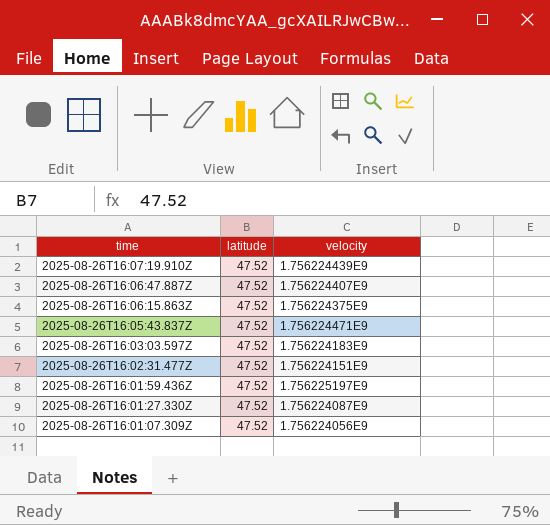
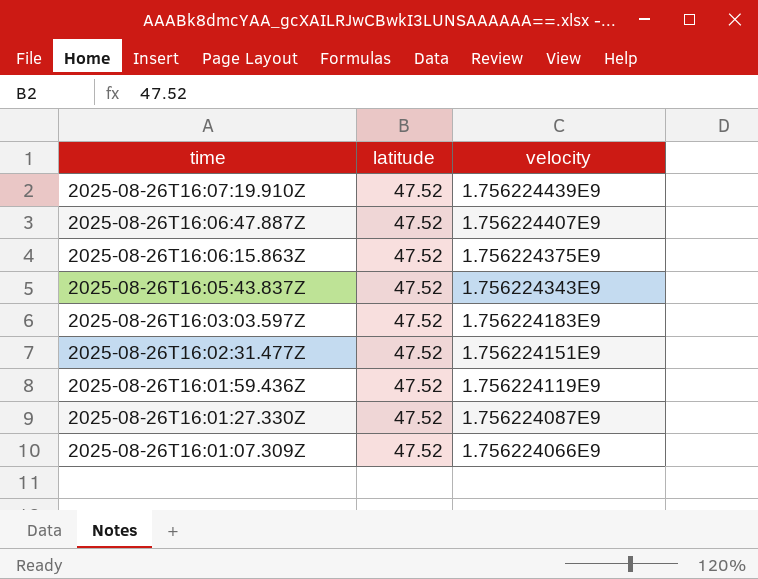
2025-08-26T16:05:43.837Z | velocity: 1.756224471E9 -> 1.756224343E9
2025-08-26T16:01:59.436Z | velocity: 1.756225197E9 -> 1.756224119E9
2025-08-26T16:01:07.309Z | velocity: 1.756224056E9 -> 1.756224066E9

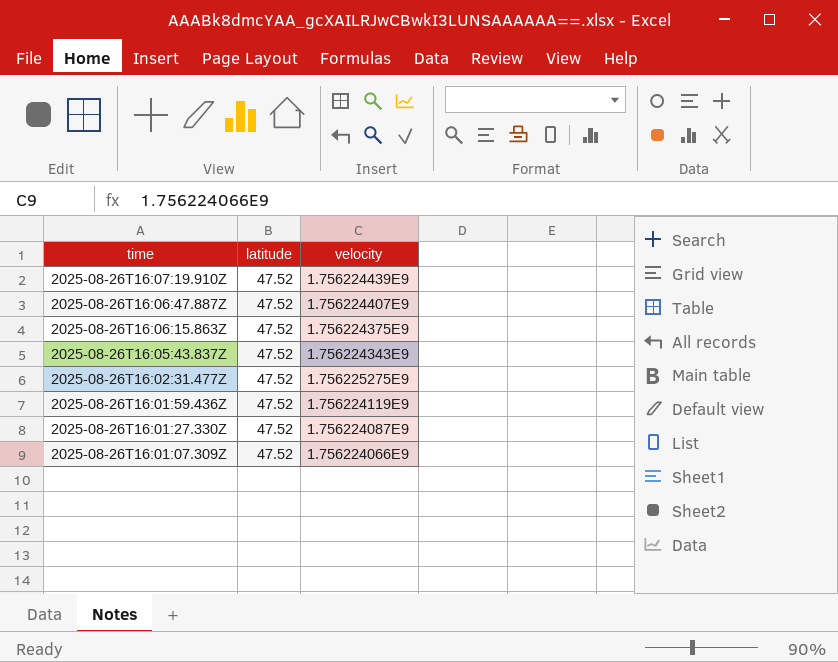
row 2025-08-26T16:03:03.597Z: 47.52 | 1.756224183E9 -> none
2025-08-26T16:02:31.477Z | velocity: 1.756224151E9 -> 1.756225275E9

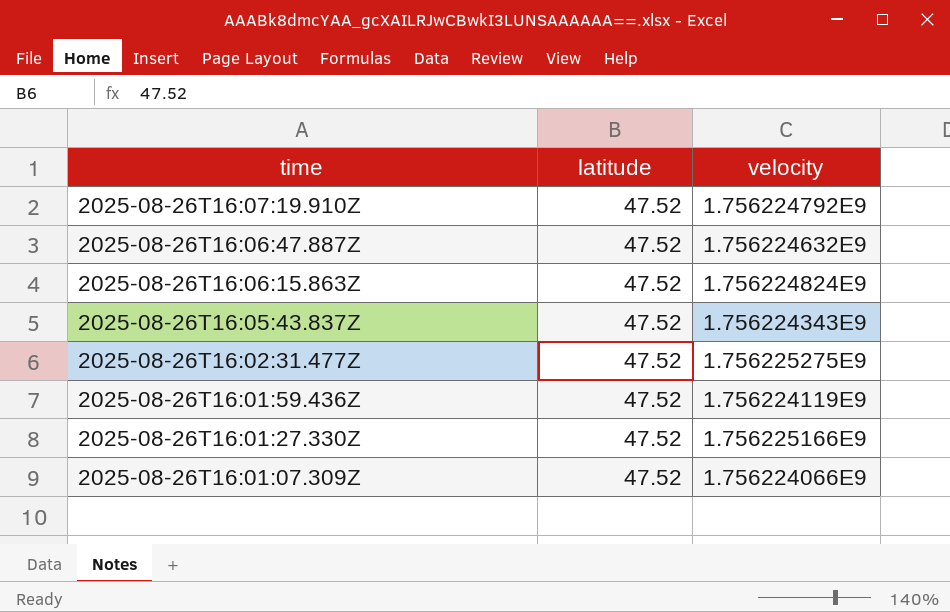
2025-08-26T16:07:19.910Z | velocity: 1.756224439E9 -> 1.756224792E9
2025-08-26T16:06:47.887Z | velocity: 1.756224407E9 -> 1.756224632E9
2025-08-26T16:06:15.863Z | velocity: 1.756224375E9 -> 1.756224824E9
2025-08-26T16:01:27.330Z | velocity: 1.756224087E9 -> 1.756225166E9

